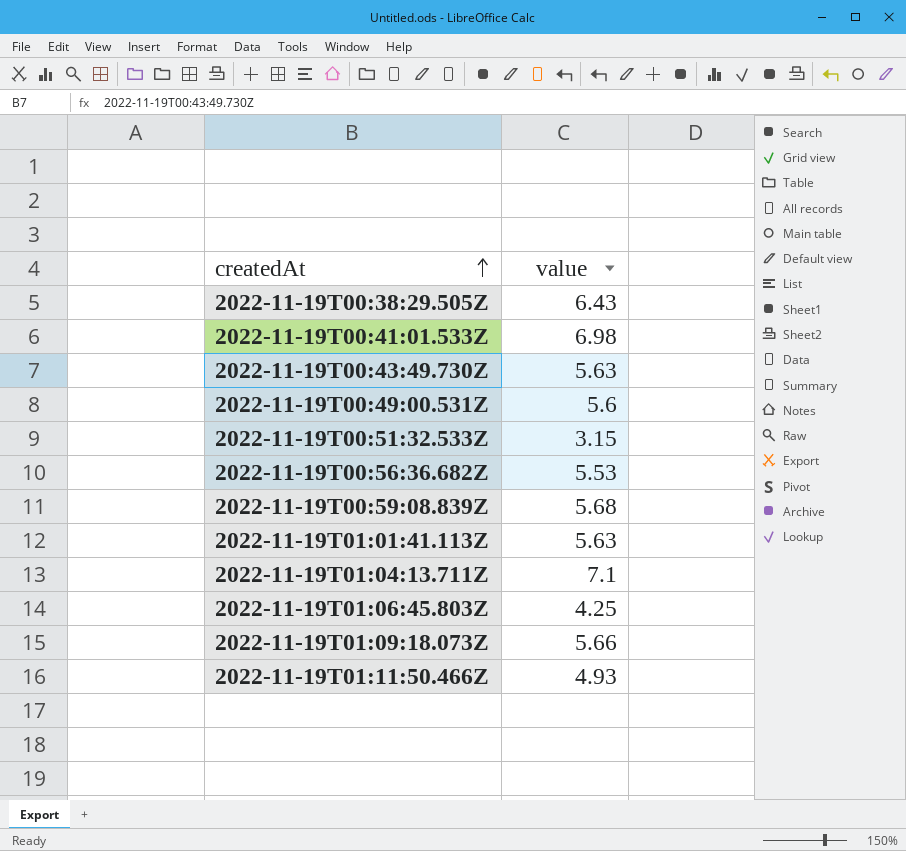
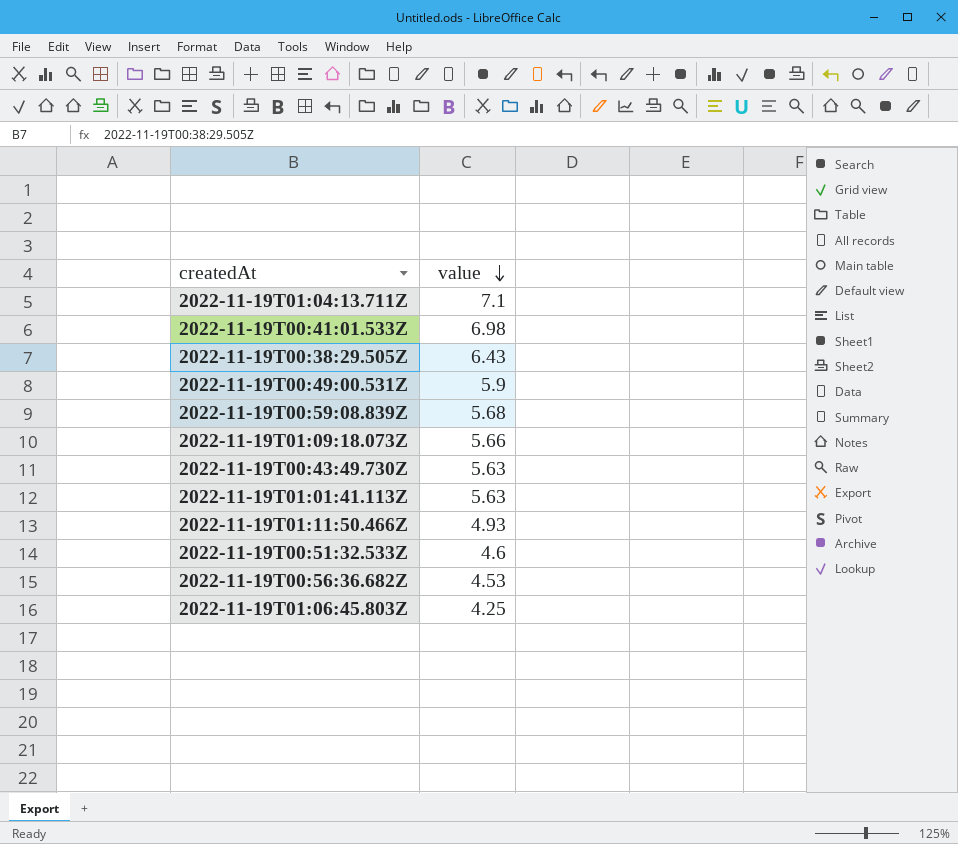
row order: createdAt ascending -> value descending
2022-11-19T00:49:00.531Z | value: 5.6 -> 5.9
2022-11-19T00:51:32.533Z | value: 3.15 -> 4.6
2022-11-19T00:56:36.682Z | value: 5.53 -> 4.53

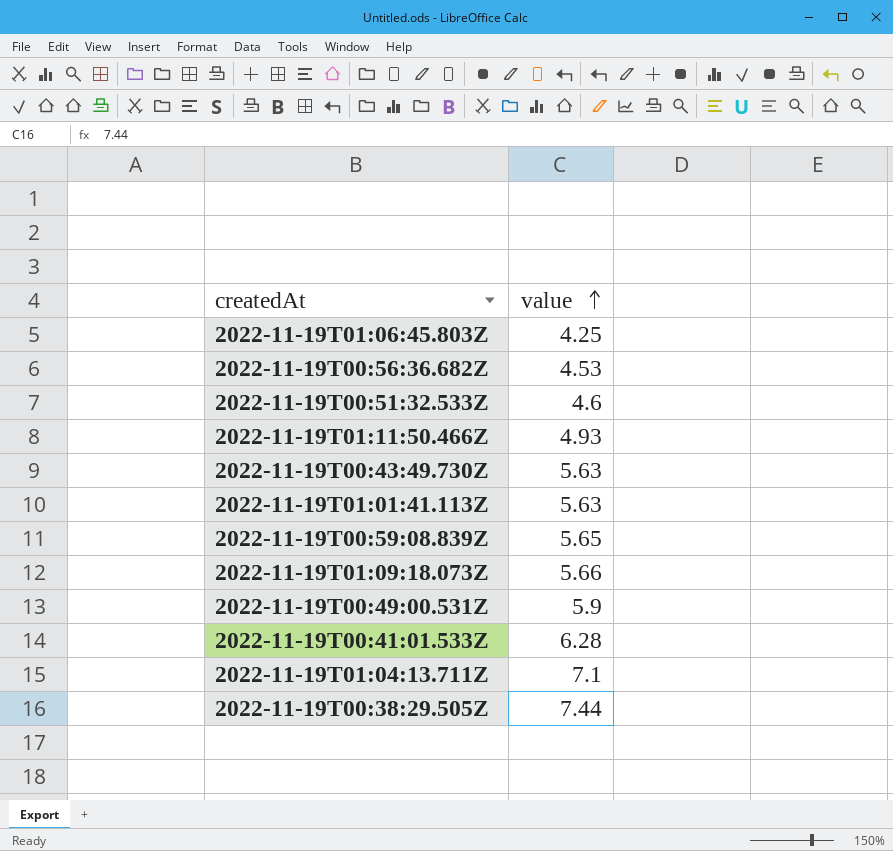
row order: value descending -> value ascending
2022-11-19T00:59:08.839Z | value: 5.68 -> 5.65
2022-11-19T00:41:01.533Z | value: 6.98 -> 6.28
2022-11-19T00:38:29.505Z | value: 6.43 -> 7.44

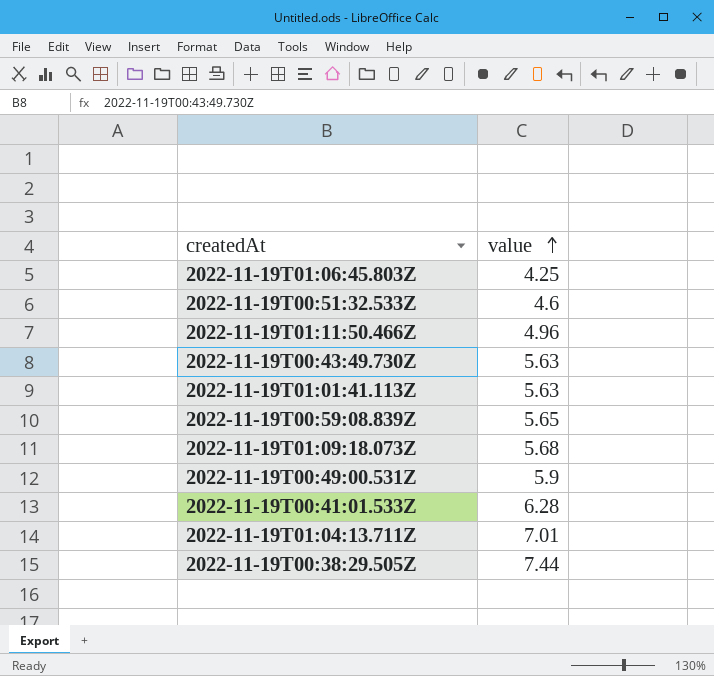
row 2022-11-19T00:56:36.682Z: 4.53 -> none
2022-11-19T01:11:50.466Z | value: 4.93 -> 4.96
2022-11-19T01:09:18.073Z | value: 5.66 -> 5.68
2022-11-19T01:04:13.711Z | value: 7.1 -> 7.01

